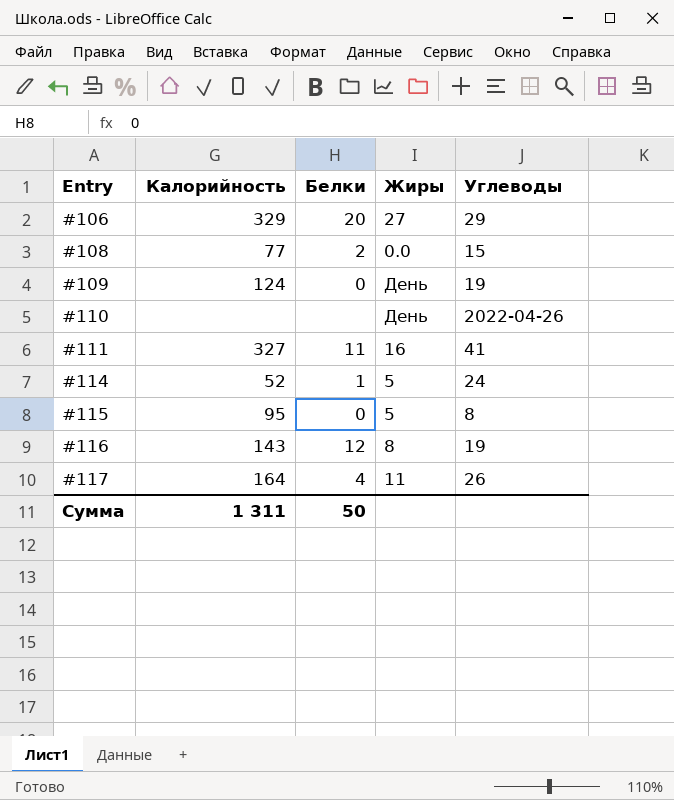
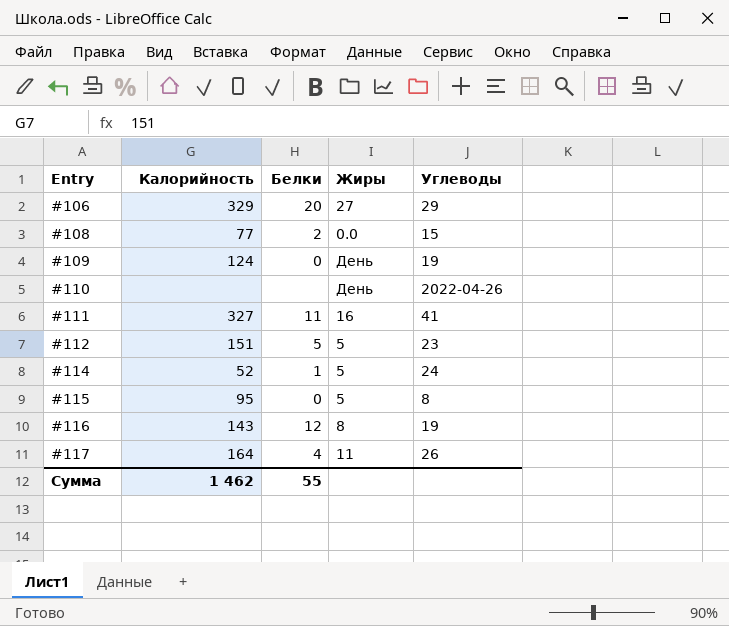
row #112: none -> 151 | 5 | 5 | 23
Сумма | Калорийность: 1 311 -> 1 462
Сумма | Белки: 50 -> 55

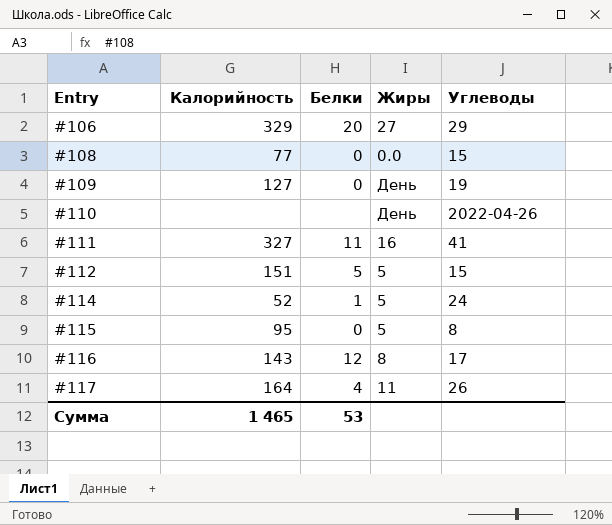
#108 | Белки: 2 -> 0
#109 | Калорийность: 124 -> 127
#112 | Углеводы: 23 -> 15
#116 | Углеводы: 19 -> 17
Сумма | Калорийность: 1 462 -> 1 465
Сумма | Белки: 55 -> 53

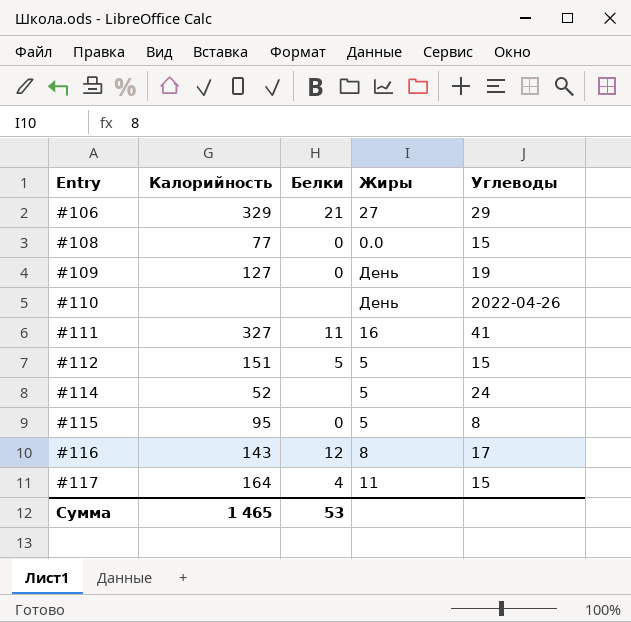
#106 | Белки: 20 -> 21
#114 | Белки: 1 -> none
#117 | Углеводы: 26 -> 15

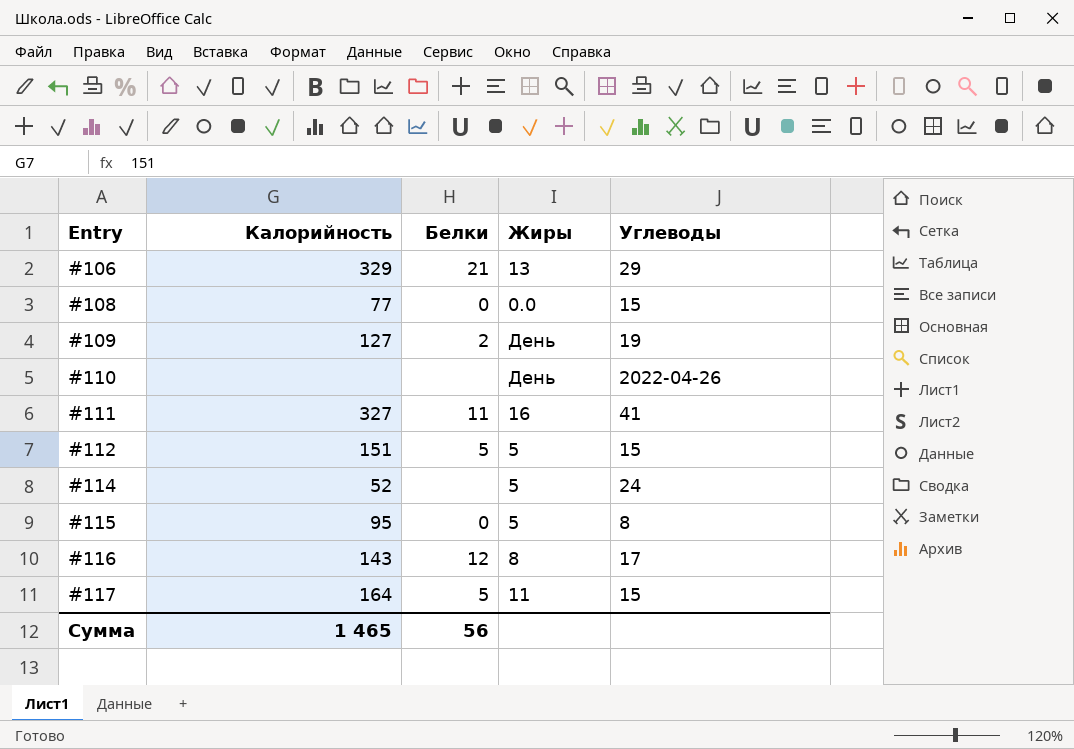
#106 | Жиры: 27 -> 13
#109 | Белки: 0 -> 2
#117 | Белки: 4 -> 5
Сумма | Белки: 53 -> 56

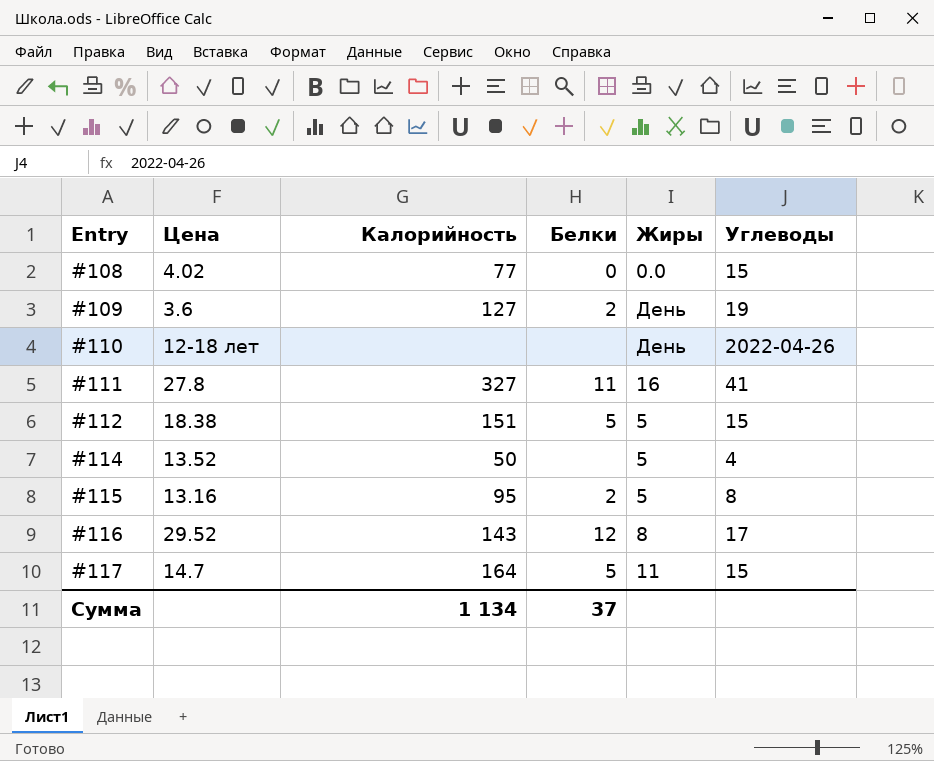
column Цена | position: none -> 2
row #106: 329 | 21 | 13 | 29 -> none
#114 | Калорийность: 52 -> 50
#114 | Углеводы: 24 -> 4
#115 | Белки: 0 -> 2
Сумма | Калорийность: 1 465 -> 1 134
Сумма | Белки: 56 -> 37

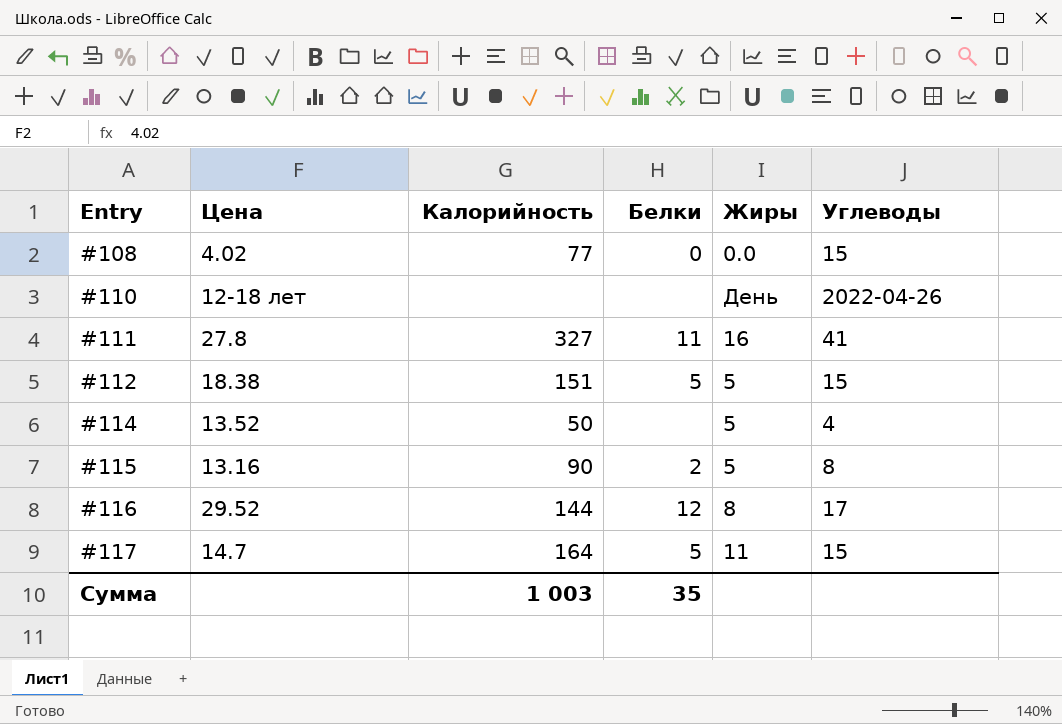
row #109: 3.6 | 127 | 2 | День | 19 -> none
#115 | Калорийность: 95 -> 90
#116 | Калорийность: 143 -> 144
Сумма | Калорийность: 1 134 -> 1 003
Сумма | Белки: 37 -> 35

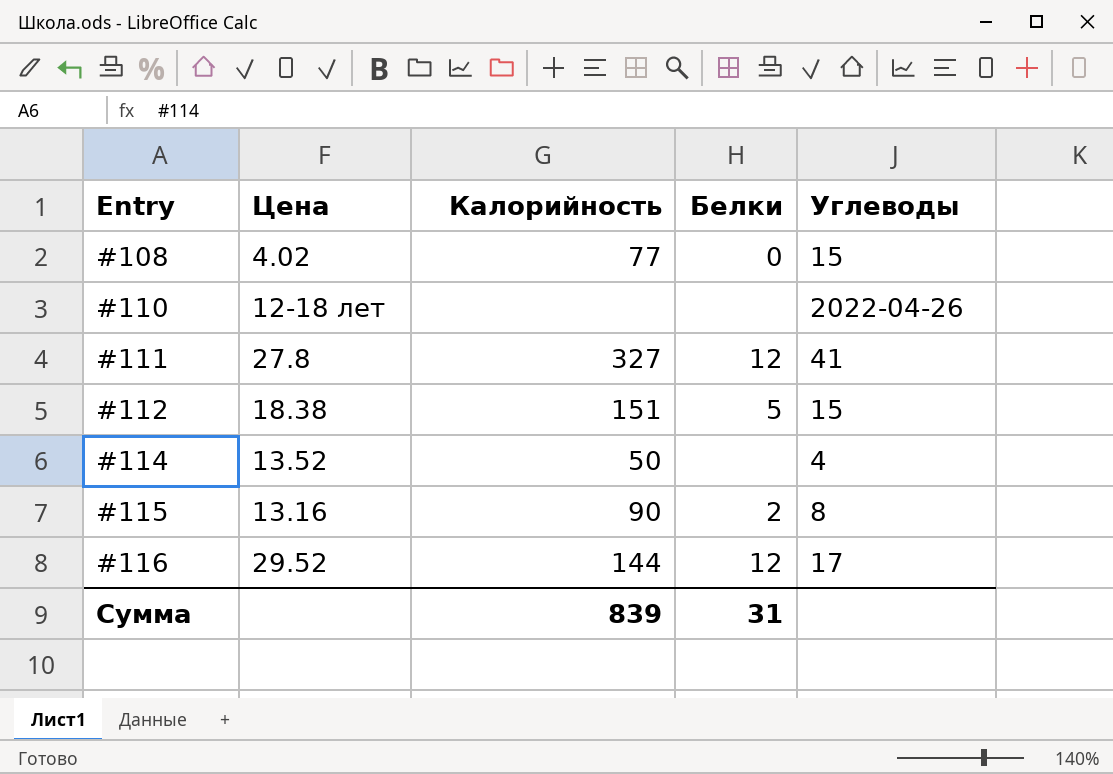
column Жиры | position: 5 -> none
row #117: 14.7 | 164 | 5 | 11 | 15 -> none
#111 | Белки: 11 -> 12
Сумма | Калорийность: 1 003 -> 839
Сумма | Белки: 35 -> 31

